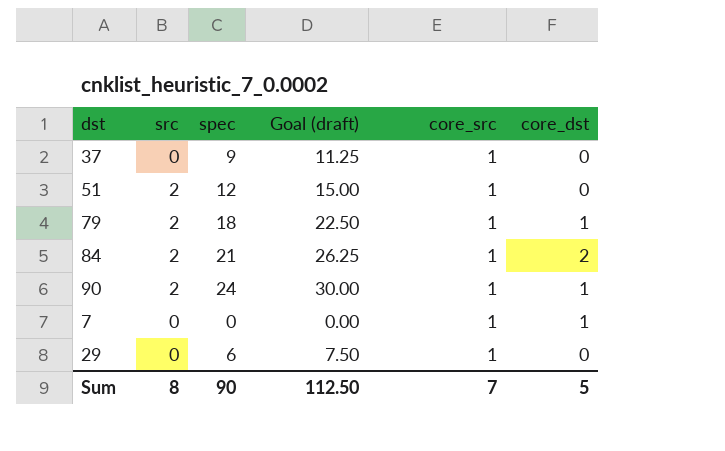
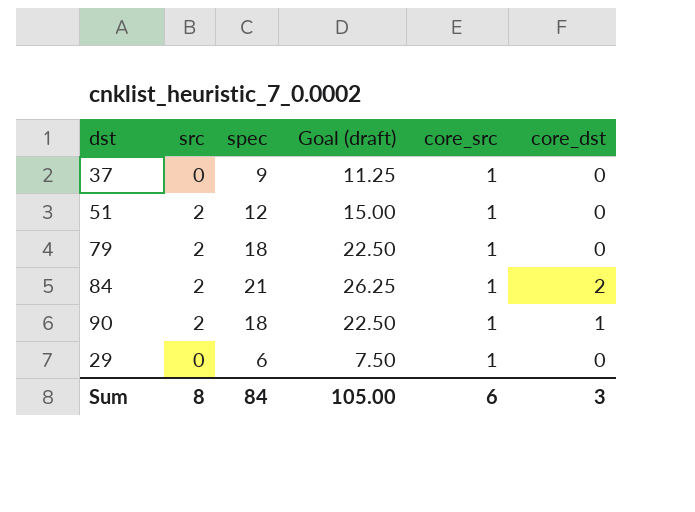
row 7: 0 | 0 | 0.00 | 1 | 1 -> none
79 | core_dst: 1 -> 0
90 | spec: 24 -> 18
90 | Goal (draft): 30.00 -> 22.50
Sum | spec: 90 -> 84
Sum | Goal (draft): 112.50 -> 105.00
Sum | core_src: 7 -> 6
Sum | core_dst: 5 -> 3

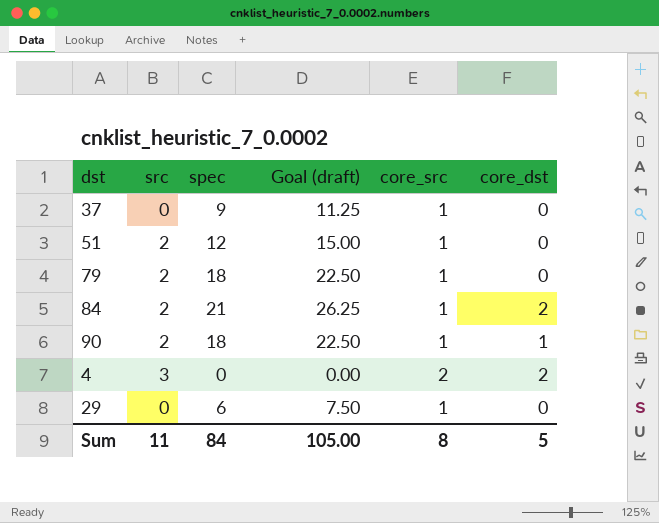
row 4: none -> 3 | 0 | 0.00 | 2 | 2
Sum | src: 8 -> 11
Sum | core_src: 6 -> 8
Sum | core_dst: 3 -> 5

